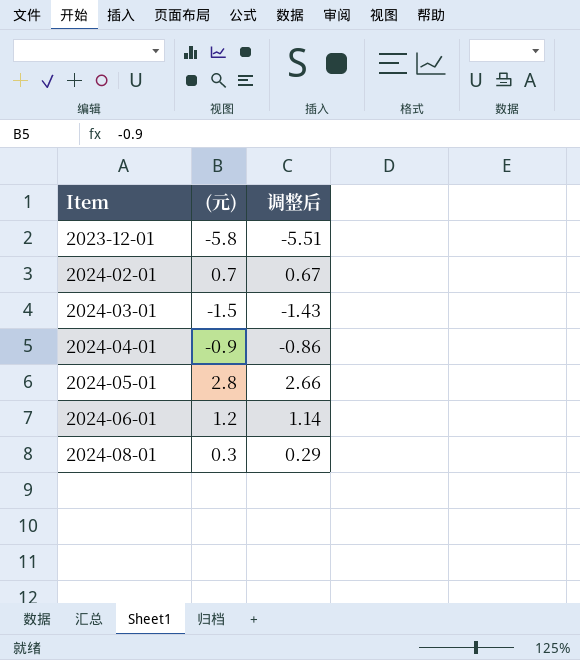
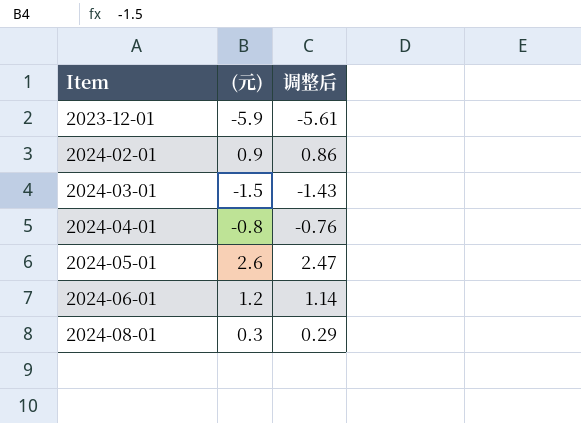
2023-12-01 | (元): -5.8 -> -5.9
2023-12-01 | 调整后: -5.51 -> -5.61
2024-02-01 | (元): 0.7 -> 0.9
2024-02-01 | 调整后: 0.67 -> 0.86
2024-04-01 | (元): -0.9 -> -0.8
2024-04-01 | 调整后: -0.86 -> -0.76
2024-05-01 | (元): 2.8 -> 2.6
2024-05-01 | 调整后: 2.66 -> 2.47

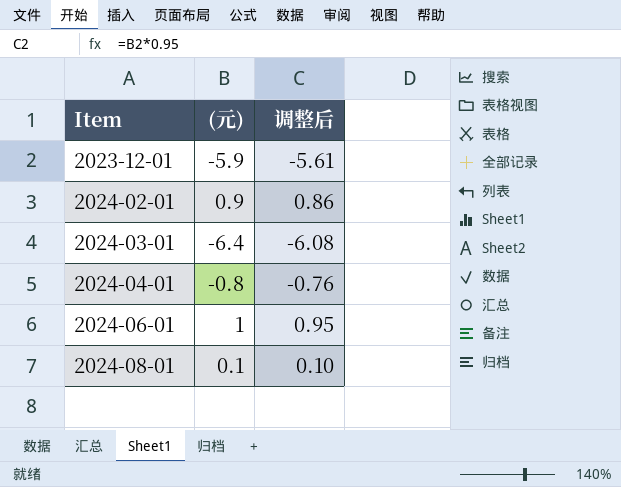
row 2024-05-01: 2.6 | 2.47 -> none
2024-03-01 | (元): -1.5 -> -6.4
2024-03-01 | 调整后: -1.43 -> -6.08
2024-06-01 | (元): 1.2 -> 1
2024-06-01 | 调整后: 1.14 -> 0.95
2024-08-01 | (元): 0.3 -> 0.1
2024-08-01 | 调整后: 0.29 -> 0.10

